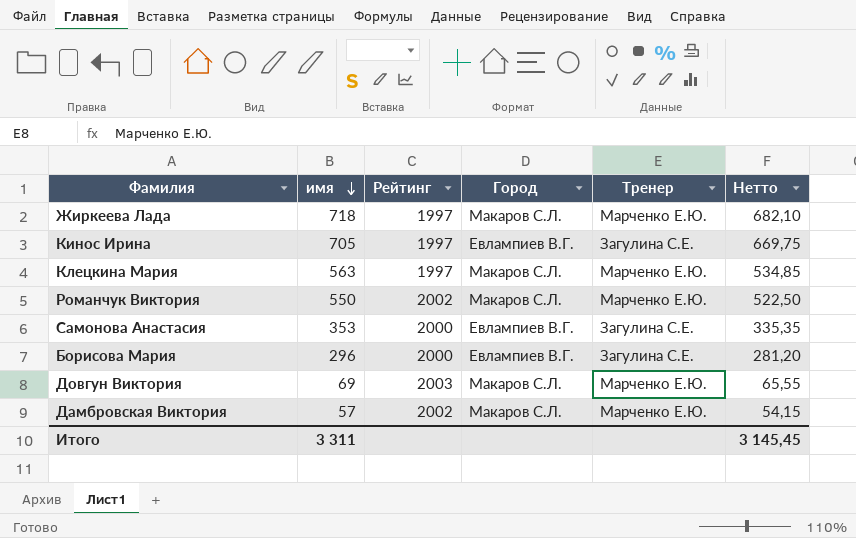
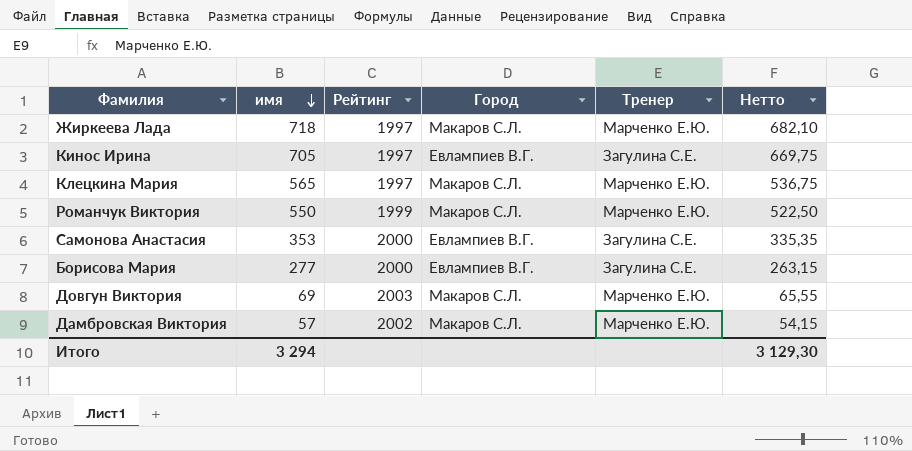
Клецкина Мария | имя: 563 -> 565
Клецкина Мария | Нетто: 534,85 -> 536,75
Романчук Виктория | Рейтинг: 2002 -> 1999
Борисова Мария | имя: 296 -> 277
Борисова Мария | Нетто: 281,20 -> 263,15
Итого | имя: 3 311 -> 3 294
Итого | Нетто: 3 145,45 -> 3 129,30

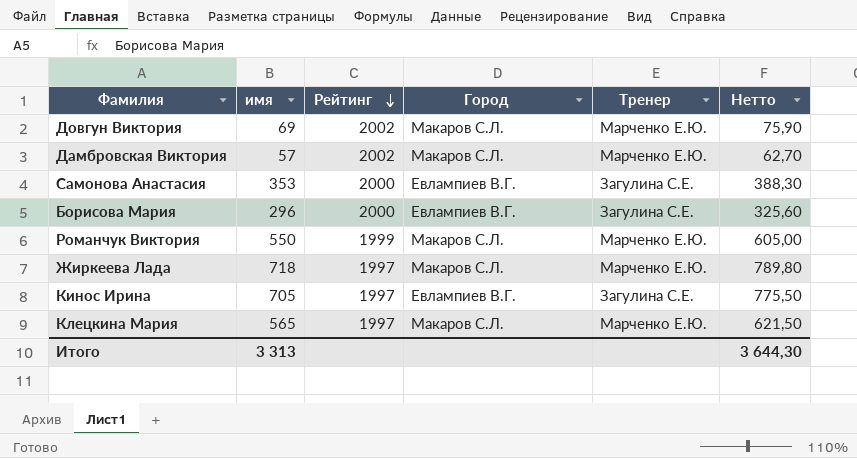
row order: имя descending -> Рейтинг descending
column Нетто | formula: [имя] * 0,95 -> [имя] * 1,1
Довгун Виктория | Рейтинг: 2003 -> 2002
Борисова Мария | имя: 277 -> 296
Итого | имя: 3 294 -> 3 313
Итого | Нетто: 3 129,30 -> 3 644,30

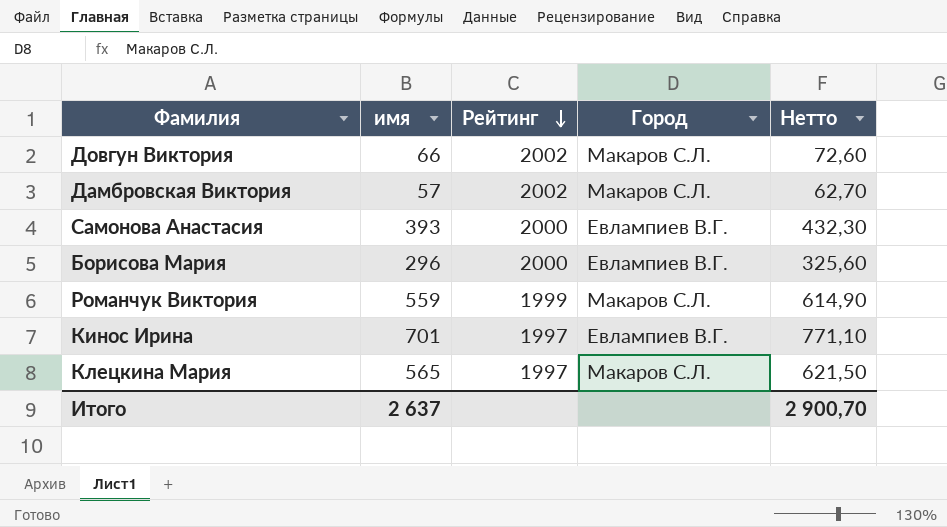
column Тренер | position: 5 -> none
row Жиркеева Лада: 718 | 1997 | Макаров С.Л. | Марченко Е.Ю. | 789,80 -> none
Довгун Виктория | имя: 69 -> 66
Довгун Виктория | Нетто: 75,90 -> 72,60
Самонова Анастасия | имя: 353 -> 393
Самонова Анастасия | Нетто: 388,30 -> 432,30
Романчук Виктория | имя: 550 -> 559
Романчук Виктория | Нетто: 605,00 -> 614,90
Кинос Ирина | имя: 705 -> 701
Кинос Ирина | Нетто: 775,50 -> 771,10
Итого | имя: 3 313 -> 2 637
Итого | Нетто: 3 644,30 -> 2 900,70

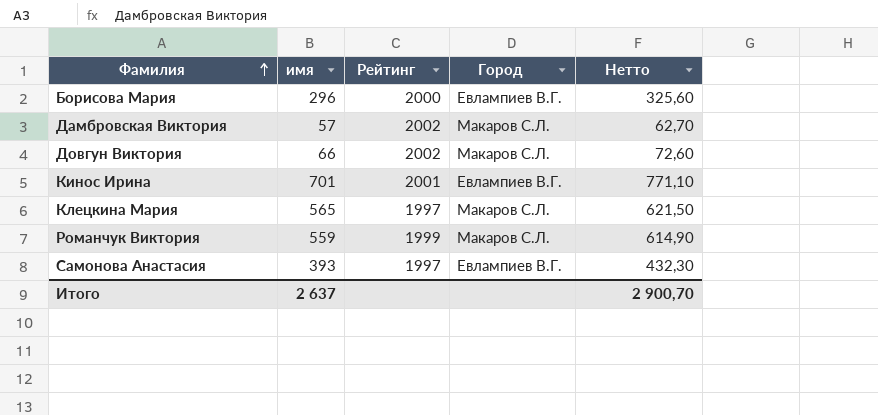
row order: Рейтинг descending -> Фамилия ascending
Кинос Ирина | Рейтинг: 1997 -> 2001
Самонова Анастасия | Рейтинг: 2000 -> 1997

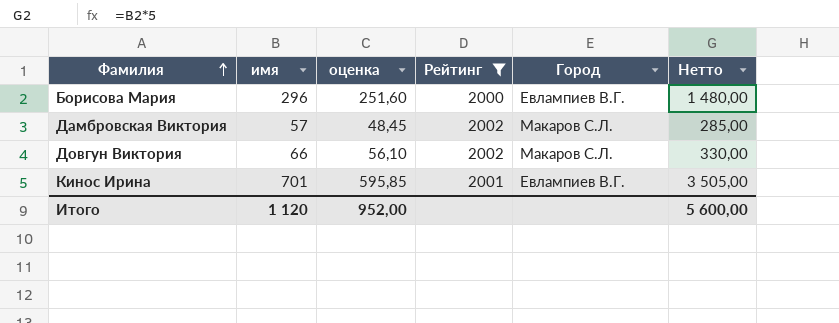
filter: none -> Рейтинг >= 2000
column оценка | formula: none -> [имя] * 0,85
column Нетто | formula: [имя] * 1,1 -> [имя] * 5
Итого | имя: 2 637 -> 1 120
Итого | Нетто: 2 900,70 -> 5 600,00

